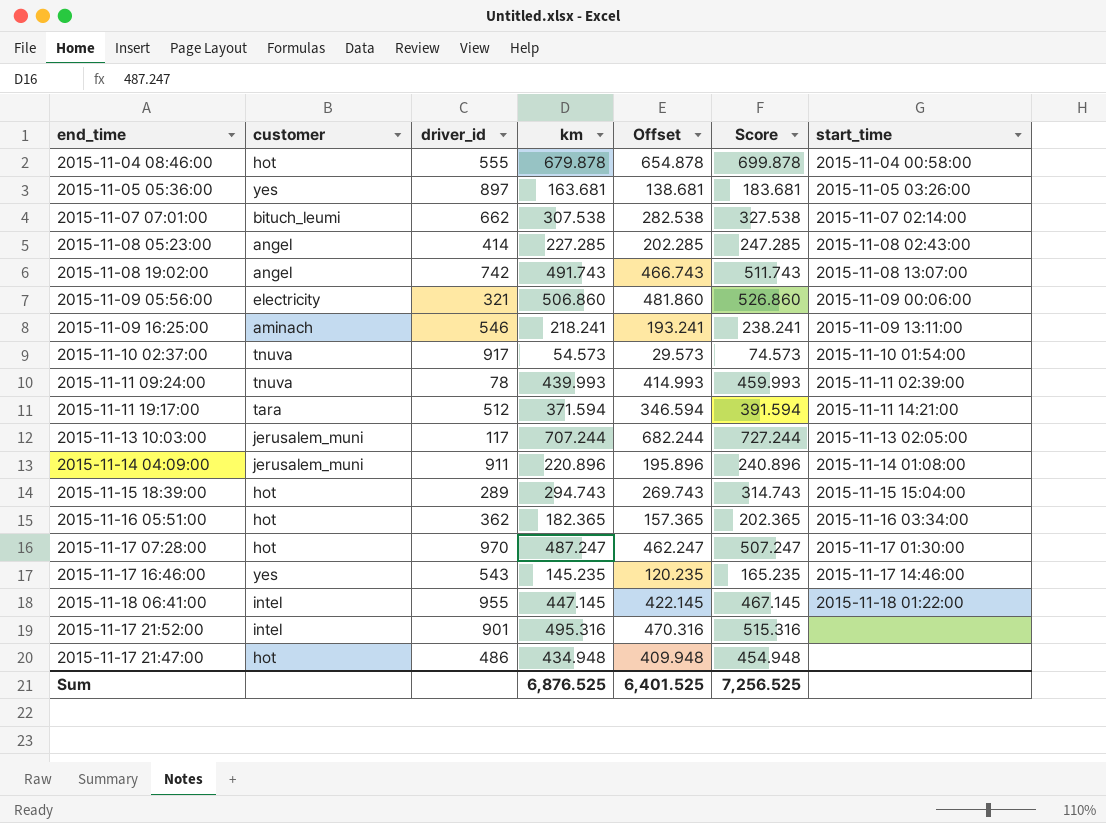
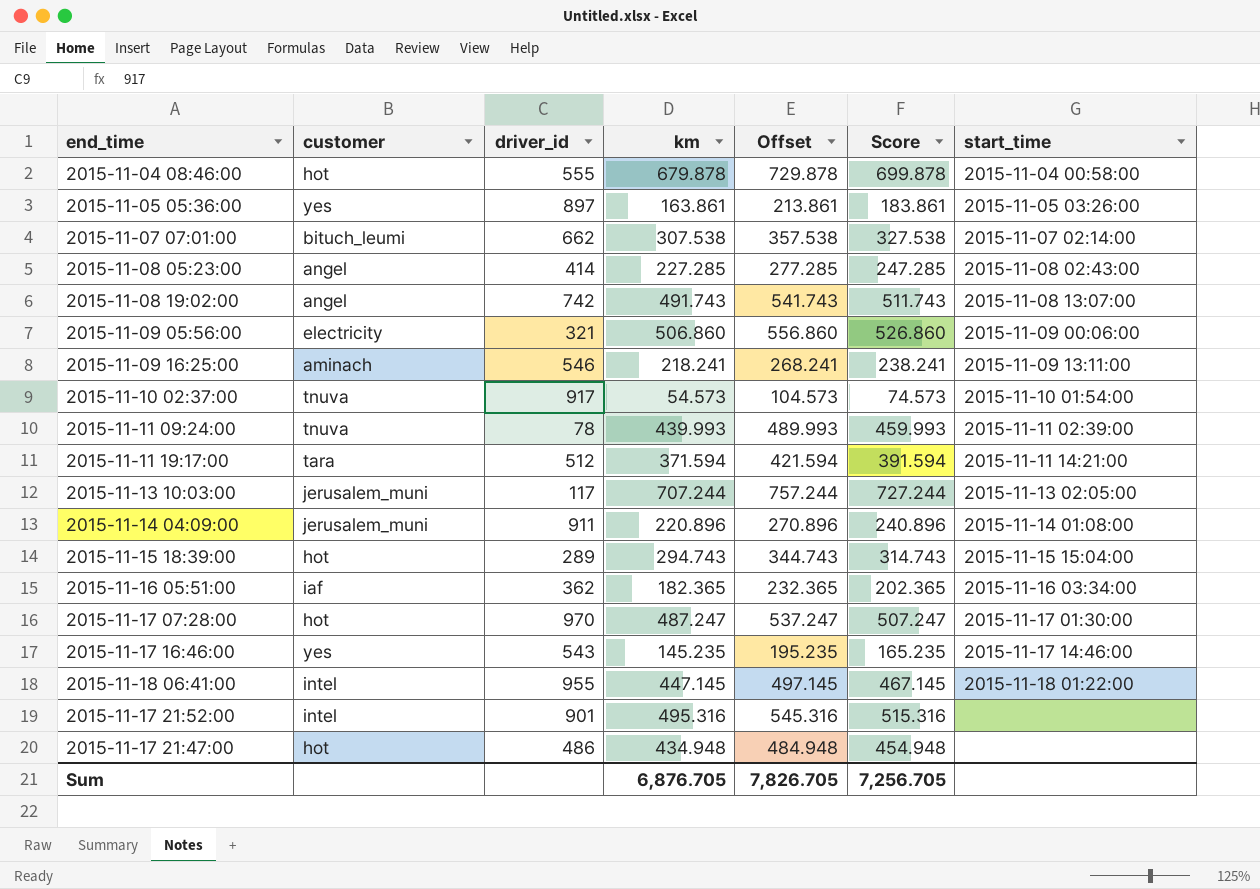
column Offset | formula: [km] - 25 -> [km] + 50
2015-11-05 05:36:00 | km: 163.681 -> 163.861
2015-11-05 05:36:00 | Score: 183.681 -> 183.861
2015-11-16 05:51:00 | customer: hot -> iaf
Sum | km: 6,876.525 -> 6,876.705
Sum | Offset: 6,401.525 -> 7,826.705
Sum | Score: 7,256.525 -> 7,256.705

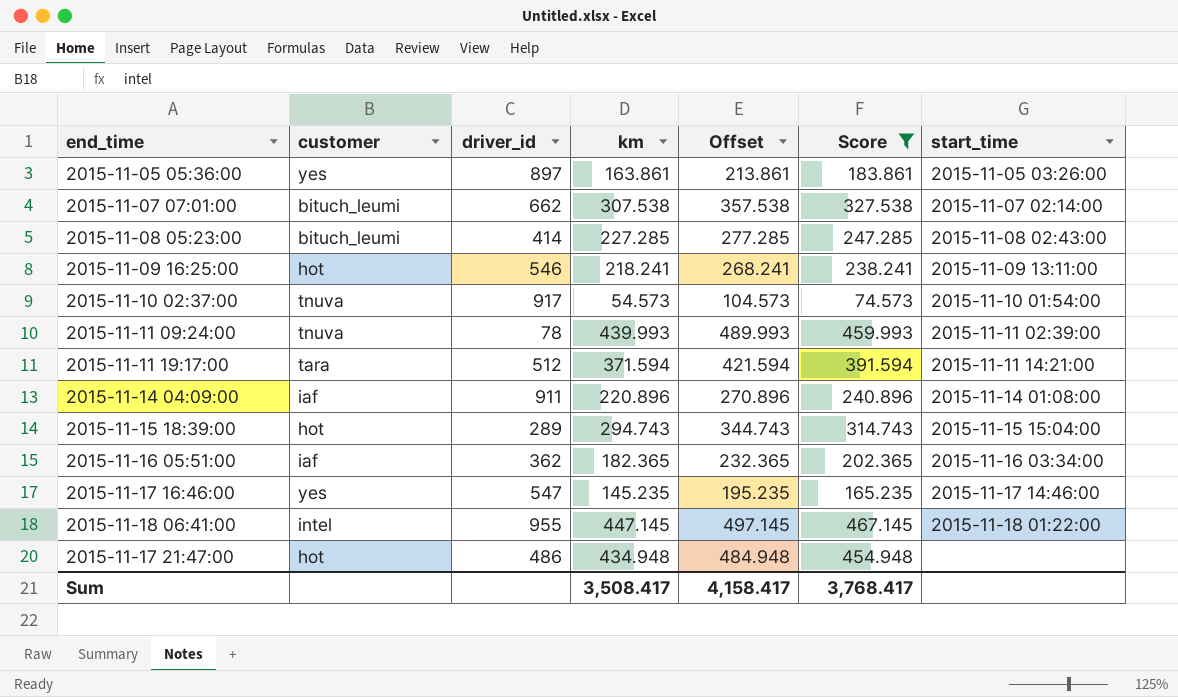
filter: none -> Score <= 467.145
2015-11-08 05:23:00 | customer: angel -> bituch_leumi
2015-11-09 16:25:00 | customer: aminach -> hot
2015-11-14 04:09:00 | customer: jerusalem_muni -> iaf
2015-11-17 16:46:00 | driver_id: 543 -> 547
Sum | km: 6,876.705 -> 3,508.417
Sum | Offset: 7,826.705 -> 4,158.417
Sum | Score: 7,256.705 -> 3,768.417

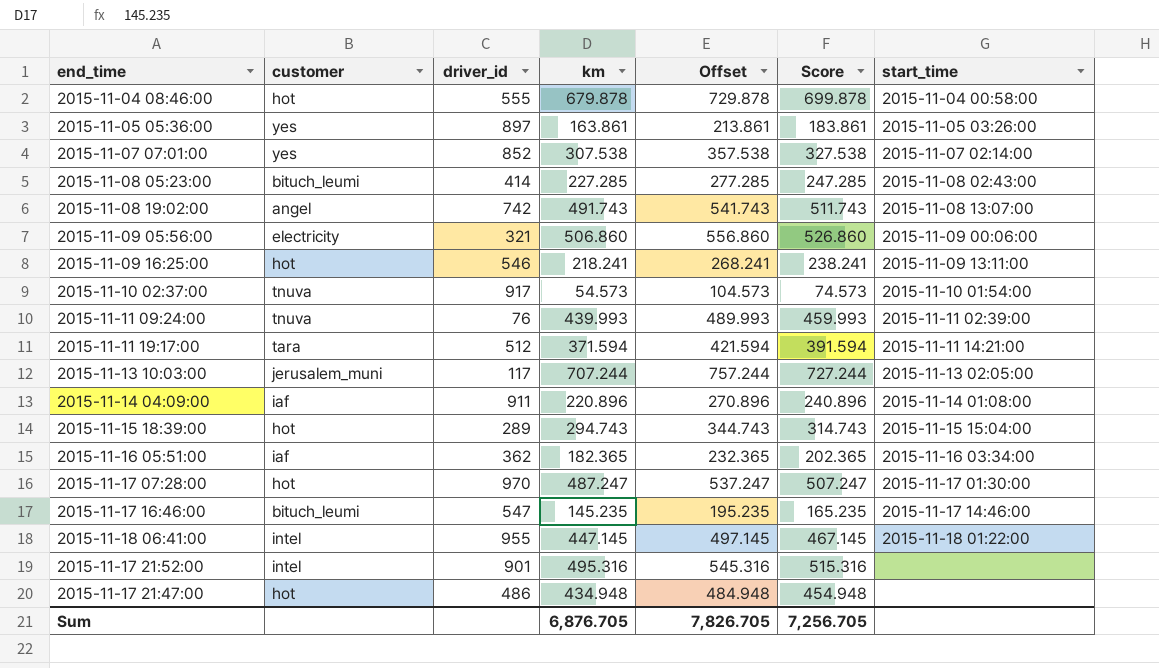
filter: Score <= 467.145 -> none
2015-11-07 07:01:00 | customer: bituch_leumi -> yes
2015-11-07 07:01:00 | driver_id: 662 -> 852
2015-11-11 09:24:00 | driver_id: 78 -> 76
2015-11-17 16:46:00 | customer: yes -> bituch_leumi
Sum | km: 3,508.417 -> 6,876.705
Sum | Offset: 4,158.417 -> 7,826.705
Sum | Score: 3,768.417 -> 7,256.705

